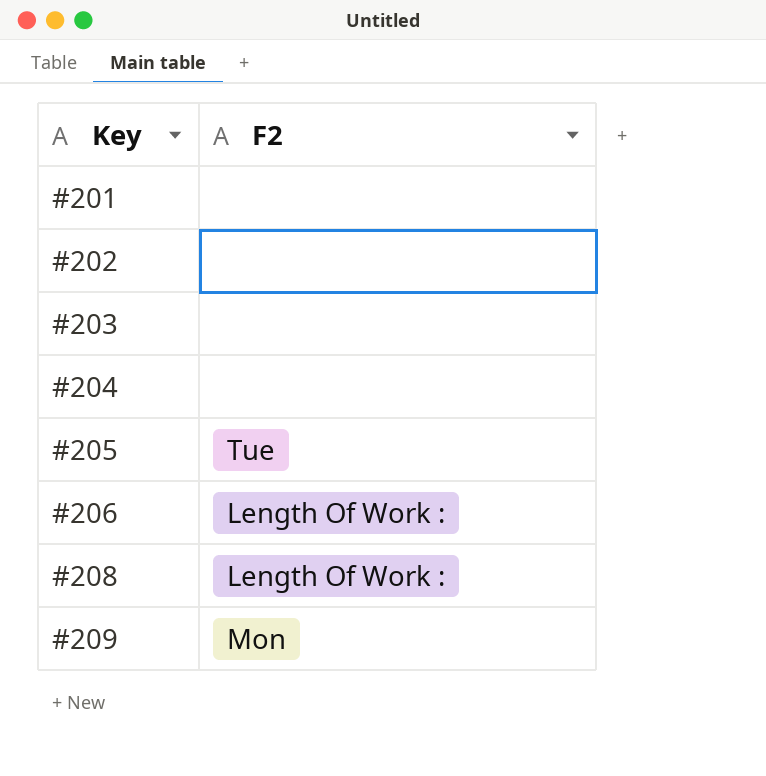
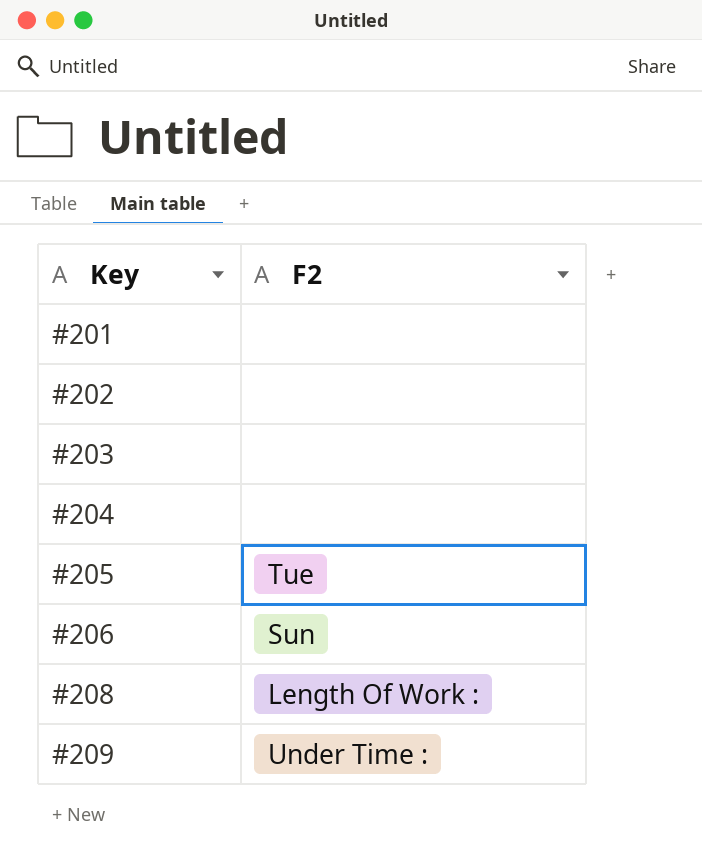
#206 | F2: Length Of Work : -> Sun
#209 | F2: Mon -> Under Time :

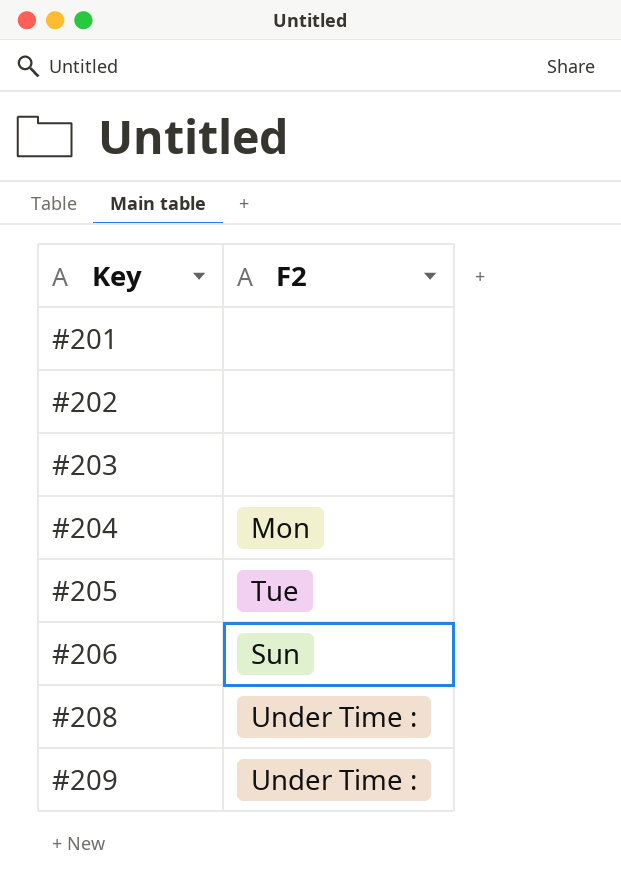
#204 | F2: none -> Mon
#208 | F2: Length Of Work : -> Under Time :

